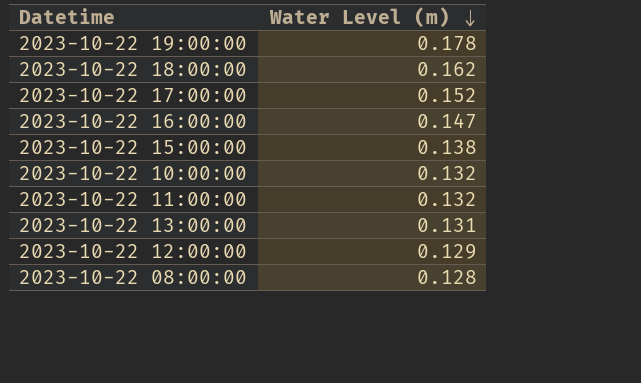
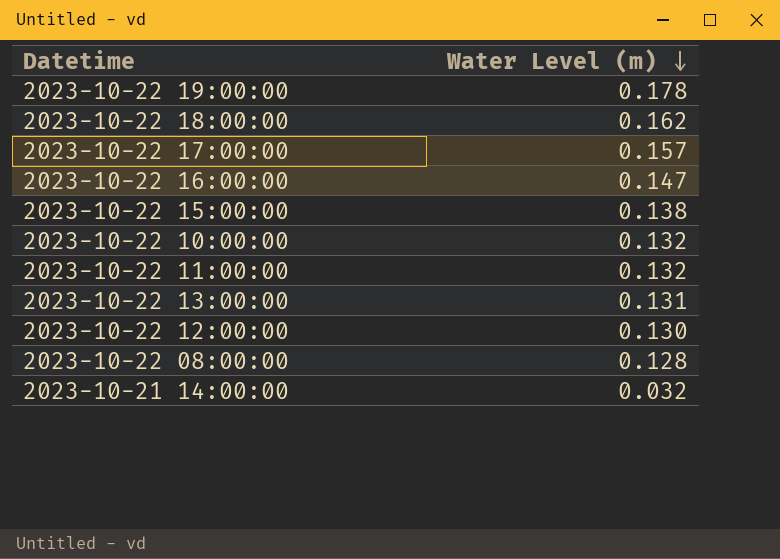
2023-10-22 17:00:00 | Water Level (m): 0.152 -> 0.157
2023-10-22 12:00:00 | Water Level (m): 0.129 -> 0.130
row 2023-10-21 14:00:00: none -> 0.032

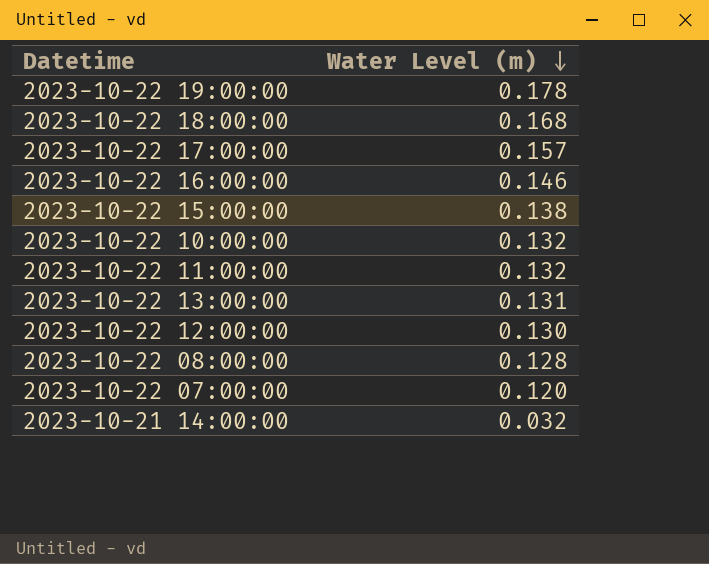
2023-10-22 18:00:00 | Water Level (m): 0.162 -> 0.168
2023-10-22 16:00:00 | Water Level (m): 0.147 -> 0.146
row 2023-10-22 07:00:00: none -> 0.120

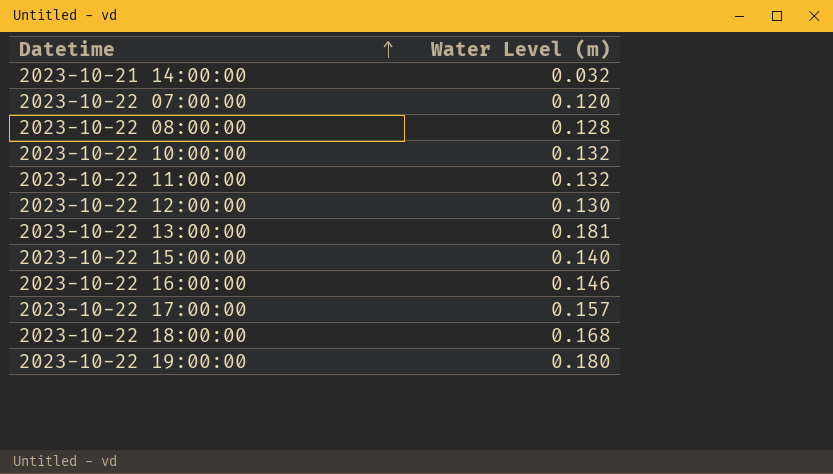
row order: Water Level (m) descending -> Datetime ascending
2023-10-22 13:00:00 | Water Level (m): 0.131 -> 0.181
2023-10-22 15:00:00 | Water Level (m): 0.138 -> 0.140
2023-10-22 19:00:00 | Water Level (m): 0.178 -> 0.180

